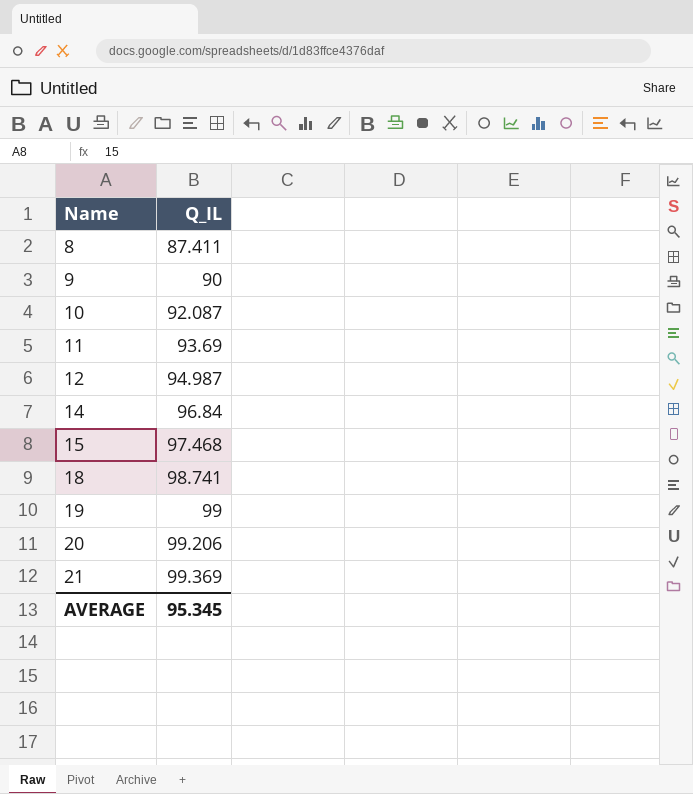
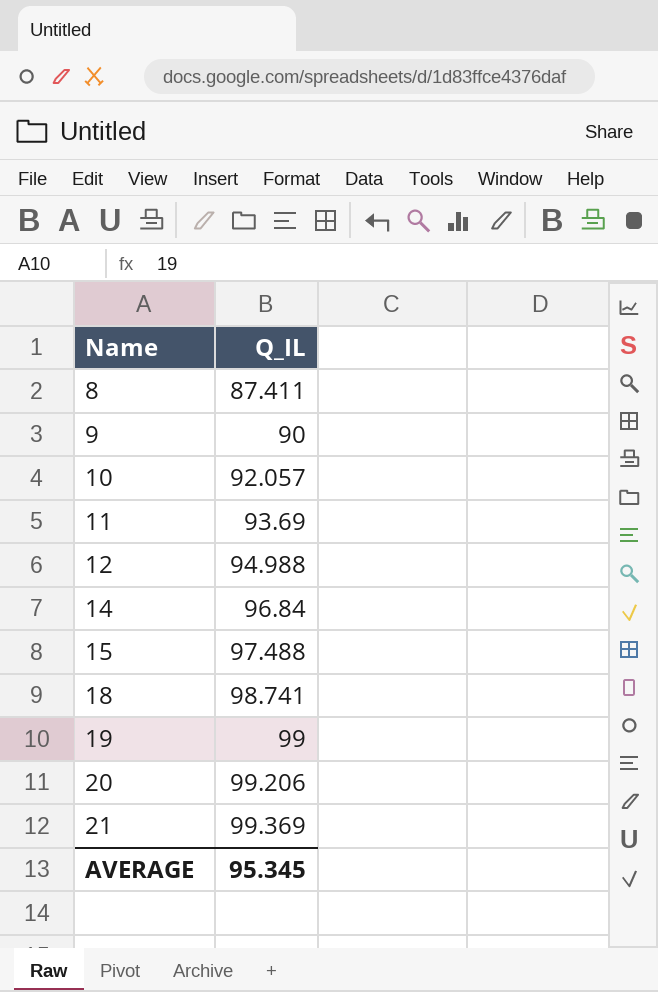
10 | Q_IL: 92.087 -> 92.057
12 | Q_IL: 94.987 -> 94.988
15 | Q_IL: 97.468 -> 97.488

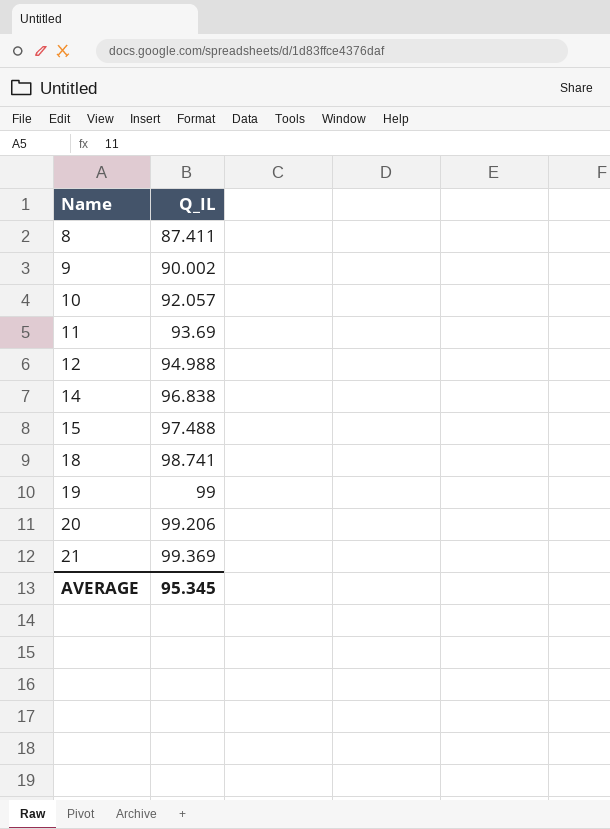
9 | Q_IL: 90 -> 90.002
14 | Q_IL: 96.84 -> 96.838

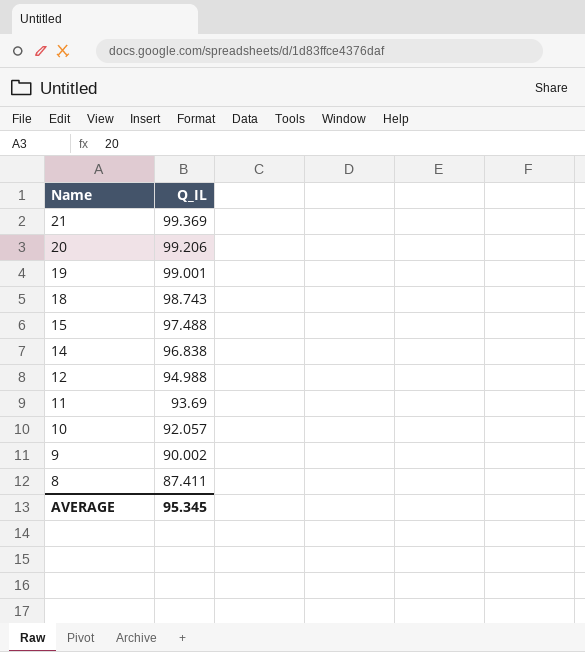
row order: Name ascending -> Name descending
19 | Q_IL: 99 -> 99.001
18 | Q_IL: 98.741 -> 98.743

